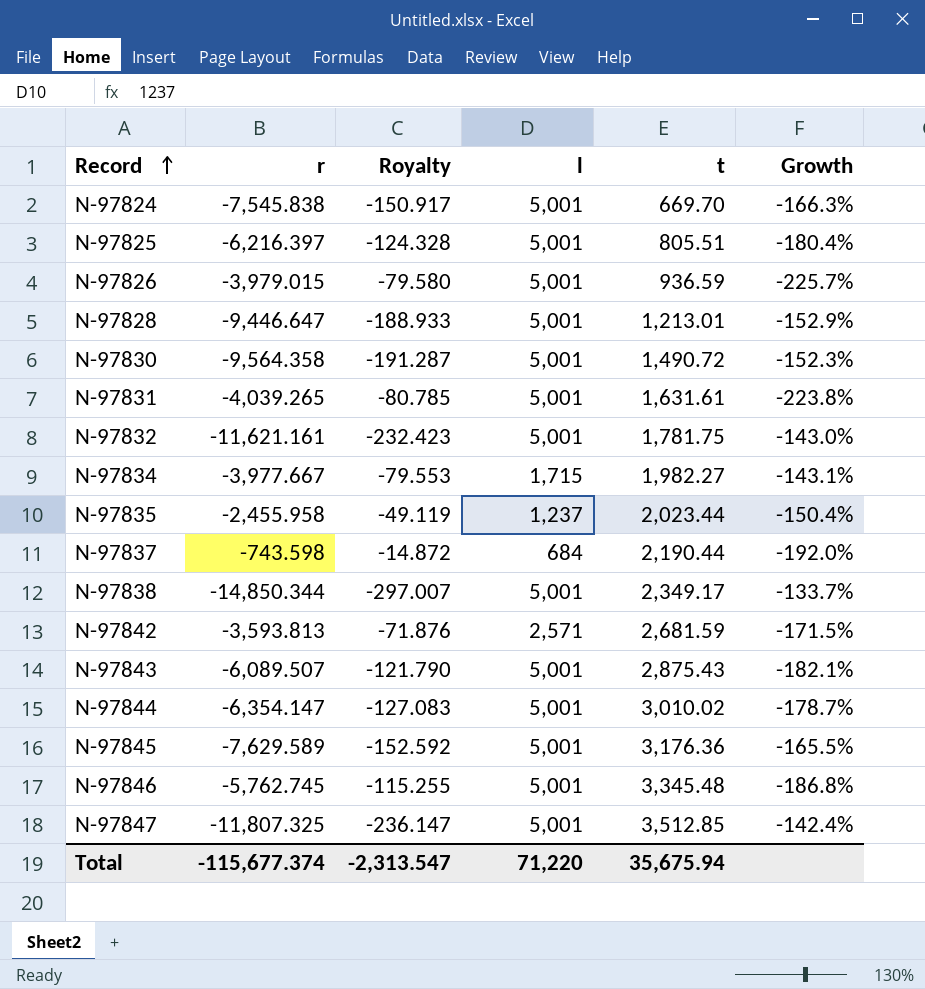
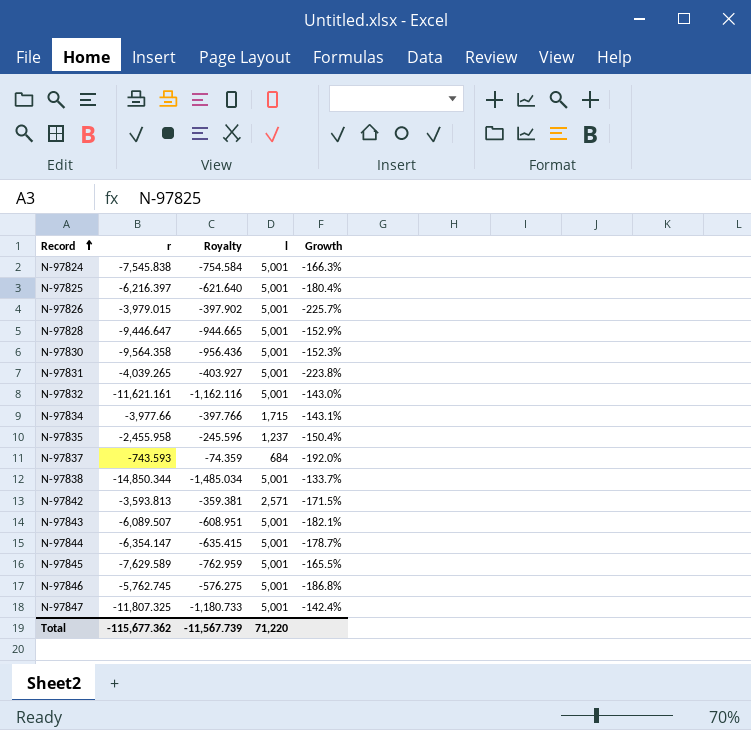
column t | position: 5 -> none
column Royalty | formula: [r] * 0.02 -> [r] * 0.1
N-97834 | r: -3,977.667 -> -3,977.66
N-97837 | r: -743.598 -> -743.593
Total | r: -115,677.374 -> -115,677.362
Total | Royalty: -2,313.547 -> -11,567.739

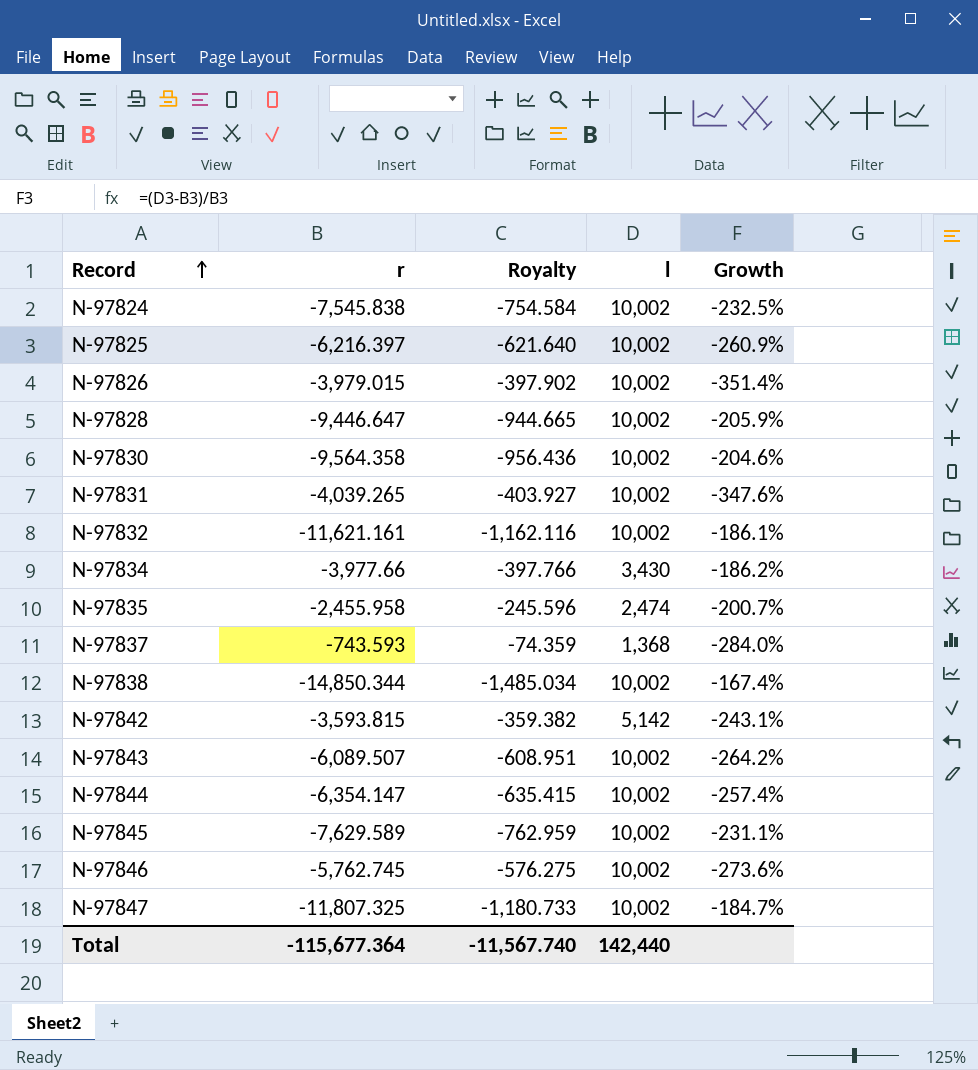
N-97824 | l: 5,001 -> 10,002
N-97824 | Growth: -166.3% -> -232.5%
N-97825 | l: 5,001 -> 10,002
N-97825 | Growth: -180.4% -> -260.9%
N-97826 | l: 5,001 -> 10,002
N-97826 | Growth: -225.7% -> -351.4%
N-97828 | l: 5,001 -> 10,002
N-97828 | Growth: -152.9% -> -205.9%
N-97830 | l: 5,001 -> 10,002
N-97830 | Growth: -152.3% -> -204.6%
N-97831 | l: 5,001 -> 10,002
N-97831 | Growth: -223.8% -> -347.6%
N-97832 | l: 5,001 -> 10,002
N-97832 | Growth: -143.0% -> -186.1%
N-97834 | l: 1,715 -> 3,430
N-97834 | Growth: -143.1% -> -186.2%
N-97835 | l: 1,237 -> 2,474
N-97835 | Growth: -150.4% -> -200.7%
N-97837 | l: 684 -> 1,368
N-97837 | Growth: -192.0% -> -284.0%
N-97838 | l: 5,001 -> 10,002
N-97838 | Growth: -133.7% -> -167.4%
N-97842 | r: -3,593.813 -> -3,593.815
N-97842 | Royalty: -359.381 -> -359.382
N-97842 | l: 2,571 -> 5,142
N-97842 | Growth: -171.5% -> -243.1%
N-97843 | l: 5,001 -> 10,002
N-97843 | Growth: -182.1% -> -264.2%
N-97844 | l: 5,001 -> 10,002
N-97844 | Growth: -178.7% -> -257.4%
N-97845 | l: 5,001 -> 10,002
N-97845 | Growth: -165.5% -> -231.1%
N-97846 | l: 5,001 -> 10,002
N-97846 | Growth: -186.8% -> -273.6%
N-97847 | l: 5,001 -> 10,002
N-97847 | Growth: -142.4% -> -184.7%
Total | r: -115,677.362 -> -115,677.364
Total | Royalty: -11,567.739 -> -11,567.740
Total | l: 71,220 -> 142,440

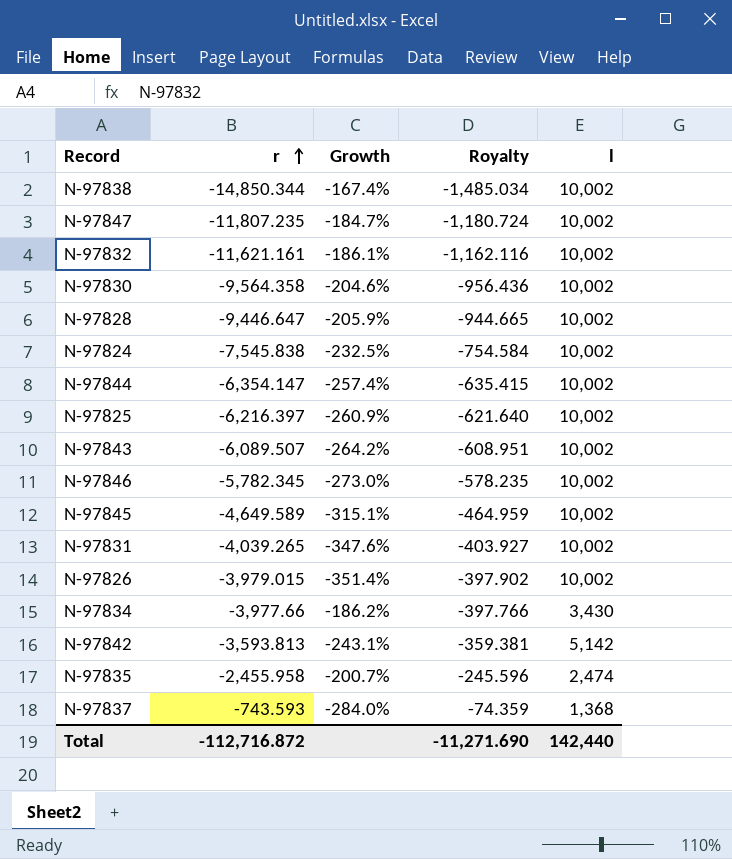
row order: Record ascending -> r ascending
column Growth | position: 5 -> 3
N-97847 | r: -11,807.325 -> -11,807.235
N-97847 | Royalty: -1,180.733 -> -1,180.724
N-97846 | r: -5,762.745 -> -5,782.345
N-97846 | Growth: -273.6% -> -273.0%
N-97846 | Royalty: -576.275 -> -578.235
N-97845 | r: -7,629.589 -> -4,649.589
N-97845 | Growth: -231.1% -> -315.1%
N-97845 | Royalty: -762.959 -> -464.959
N-97842 | r: -3,593.815 -> -3,593.813
N-97842 | Royalty: -359.382 -> -359.381
Total | r: -115,677.364 -> -112,716.872
Total | Royalty: -11,567.740 -> -11,271.690

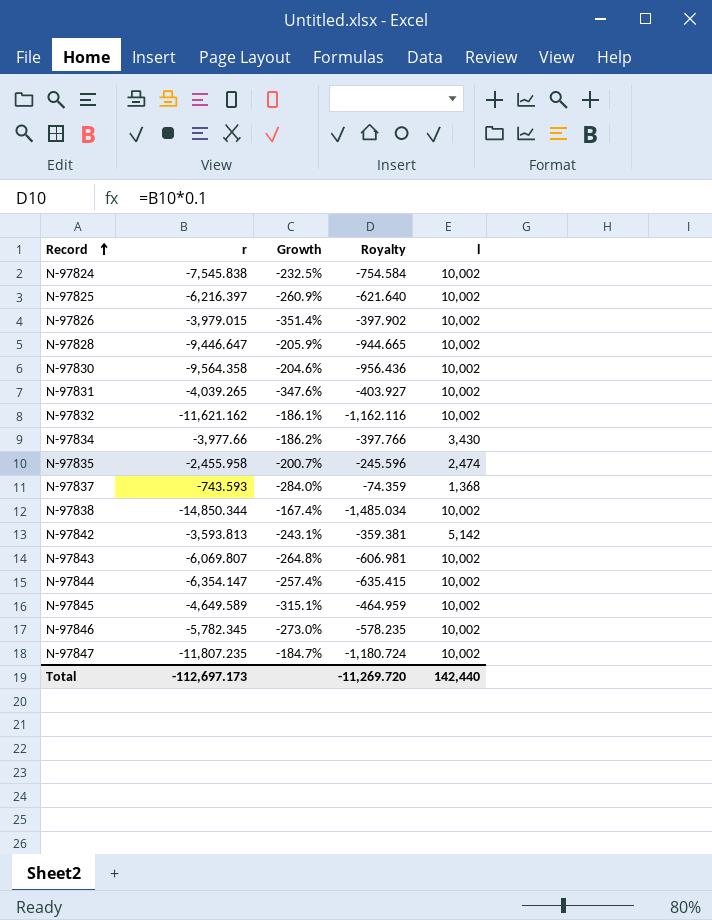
row order: r ascending -> Record ascending
N-97832 | r: -11,621.161 -> -11,621.162
N-97843 | r: -6,089.507 -> -6,069.807
N-97843 | Growth: -264.2% -> -264.8%
N-97843 | Royalty: -608.951 -> -606.981
Total | r: -112,716.872 -> -112,697.173
Total | Royalty: -11,271.690 -> -11,269.720

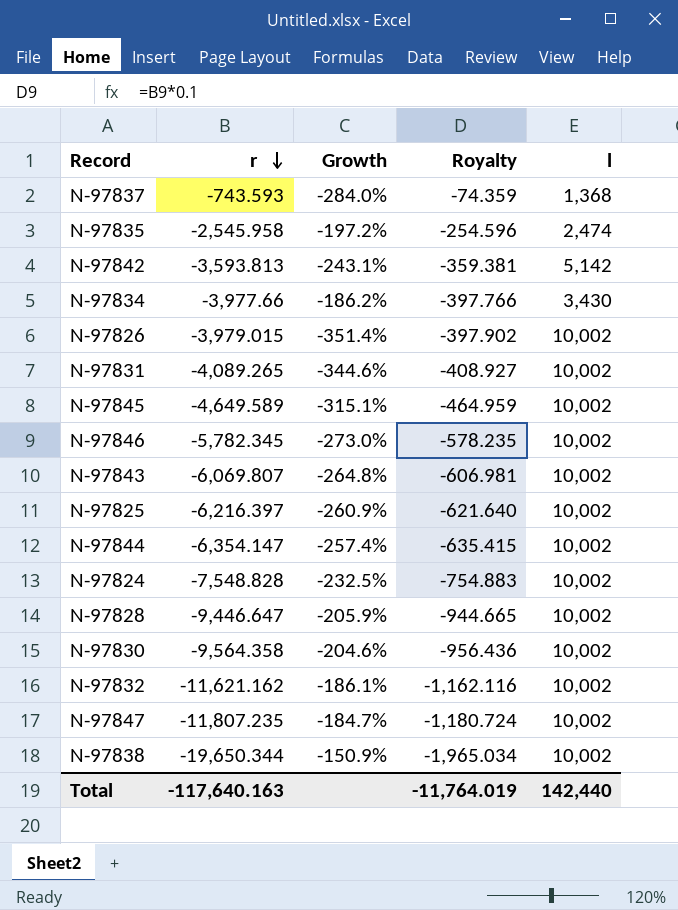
row order: Record ascending -> r descending
N-97835 | r: -2,455.958 -> -2,545.958
N-97835 | Growth: -200.7% -> -197.2%
N-97835 | Royalty: -245.596 -> -254.596
N-97831 | r: -4,039.265 -> -4,089.265
N-97831 | Growth: -347.6% -> -344.6%
N-97831 | Royalty: -403.927 -> -408.927
N-97824 | r: -7,545.838 -> -7,548.828
N-97824 | Royalty: -754.584 -> -754.883
N-97838 | r: -14,850.344 -> -19,650.344
N-97838 | Growth: -167.4% -> -150.9%
N-97838 | Royalty: -1,485.034 -> -1,965.034
Total | r: -112,697.173 -> -117,640.163
Total | Royalty: -11,269.720 -> -11,764.019

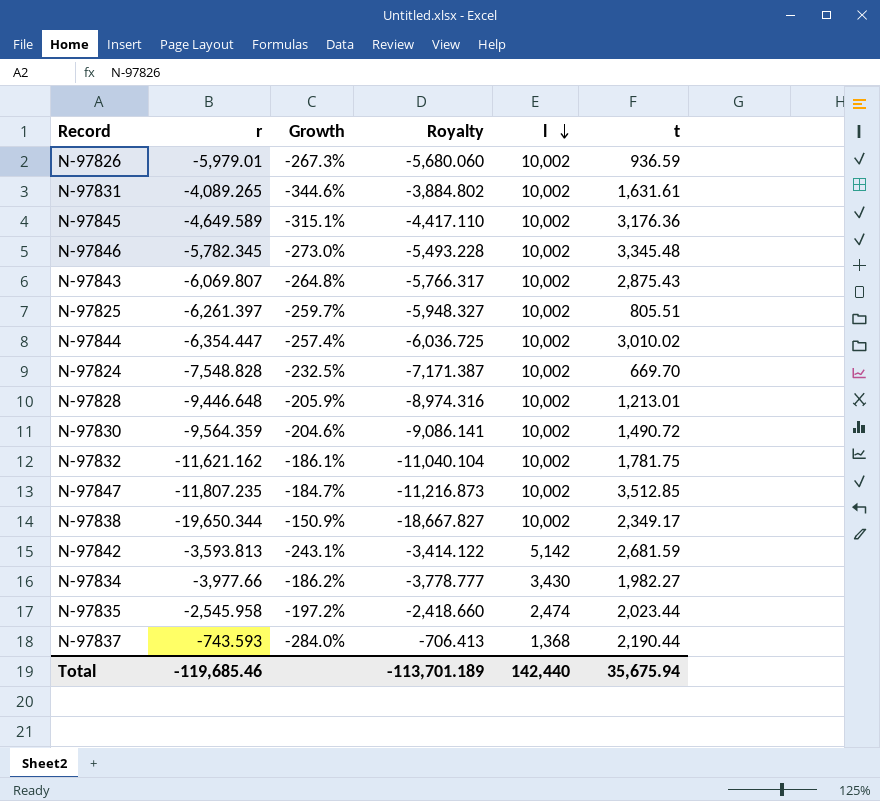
row order: r descending -> l descending
column Royalty | formula: [r] * 0.1 -> [r] * 0.95
column t | position: none -> 6
N-97826 | r: -3,979.015 -> -5,979.01
N-97826 | Growth: -351.4% -> -267.3%
N-97825 | r: -6,216.397 -> -6,261.397
N-97825 | Growth: -260.9% -> -259.7%
N-97844 | r: -6,354.147 -> -6,354.447
N-97828 | r: -9,446.647 -> -9,446.648
N-97830 | r: -9,564.358 -> -9,564.359
Total | r: -117,640.163 -> -119,685.46
Total | Royalty: -11,764.019 -> -113,701.189

